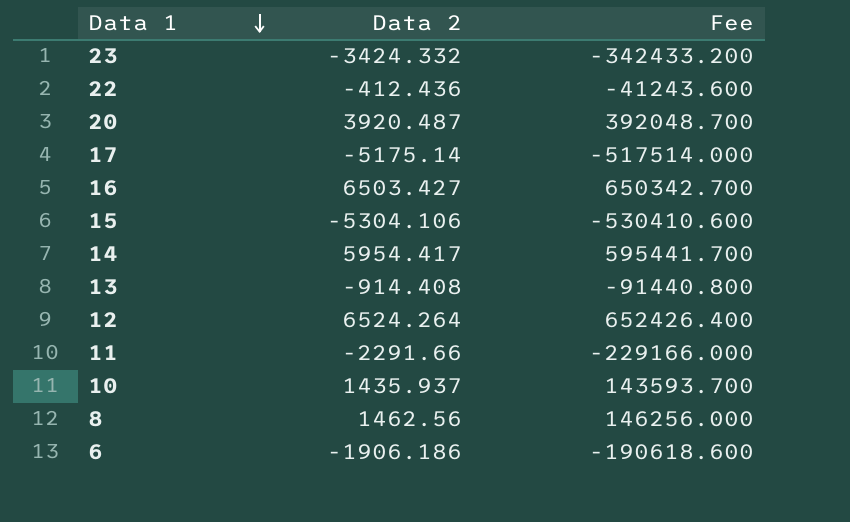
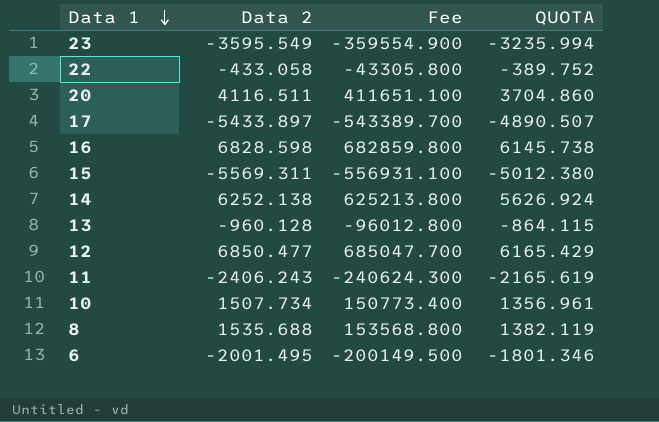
column QUOTA | formula: none -> [Data 2] * 0.9
23 | Data 2: -3424.332 -> -3595.549
23 | Fee: -342433.200 -> -359554.900
22 | Data 2: -412.436 -> -433.058
22 | Fee: -41243.600 -> -43305.800
20 | Data 2: 3920.487 -> 4116.511
20 | Fee: 392048.700 -> 411651.100
17 | Data 2: -5175.14 -> -5433.897
17 | Fee: -517514.000 -> -543389.700
16 | Data 2: 6503.427 -> 6828.598
16 | Fee: 650342.700 -> 682859.800
15 | Data 2: -5304.106 -> -5569.311
15 | Fee: -530410.600 -> -556931.100
14 | Data 2: 5954.417 -> 6252.138
14 | Fee: 595441.700 -> 625213.800
13 | Data 2: -914.408 -> -960.128
13 | Fee: -91440.800 -> -96012.800
12 | Data 2: 6524.264 -> 6850.477
12 | Fee: 652426.400 -> 685047.700
11 | Data 2: -2291.66 -> -2406.243
11 | Fee: -229166.000 -> -240624.300
10 | Data 2: 1435.937 -> 1507.734
10 | Fee: 143593.700 -> 150773.400
8 | Data 2: 1462.56 -> 1535.688
8 | Fee: 146256.000 -> 153568.800
6 | Data 2: -1906.186 -> -2001.495
6 | Fee: -190618.600 -> -200149.500

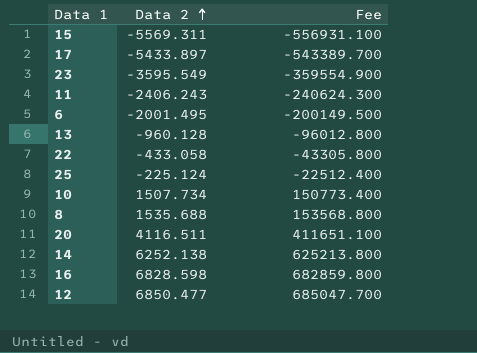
row order: Data 1 descending -> Data 2 ascending
column QUOTA | formula: [Data 2] * 0.9 -> none
row 25: none -> -225.124 | -22512.400

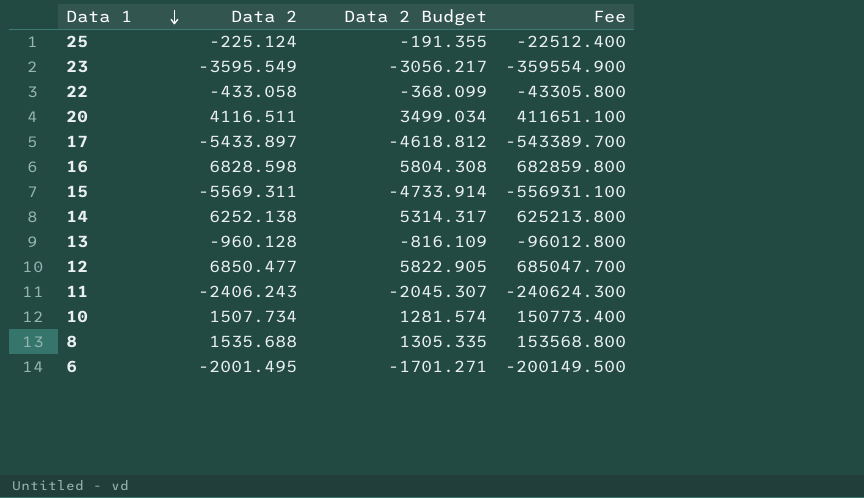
row order: Data 2 ascending -> Data 1 descending
column Data 2 Budget | formula: none -> [Data 2] * 0.85

